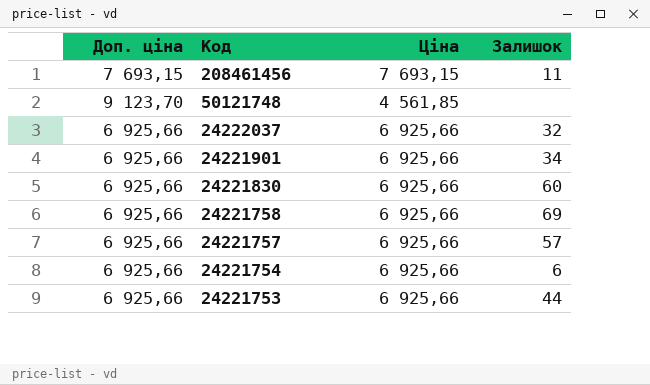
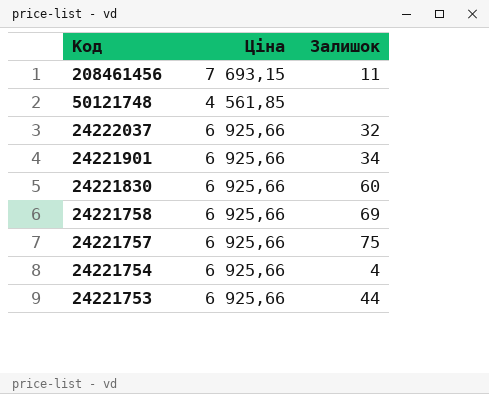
column Доп. ціна | position: 1 -> none
24221757 | Залишок: 57 -> 75
24221754 | Залишок: 6 -> 4

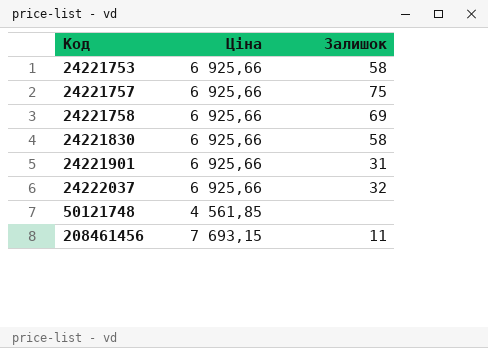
row order: Код descending -> Код ascending
row 24221754: 6 925,66 | 4 -> none
24221753 | Залишок: 44 -> 58
24221830 | Залишок: 60 -> 58
24221901 | Залишок: 34 -> 31

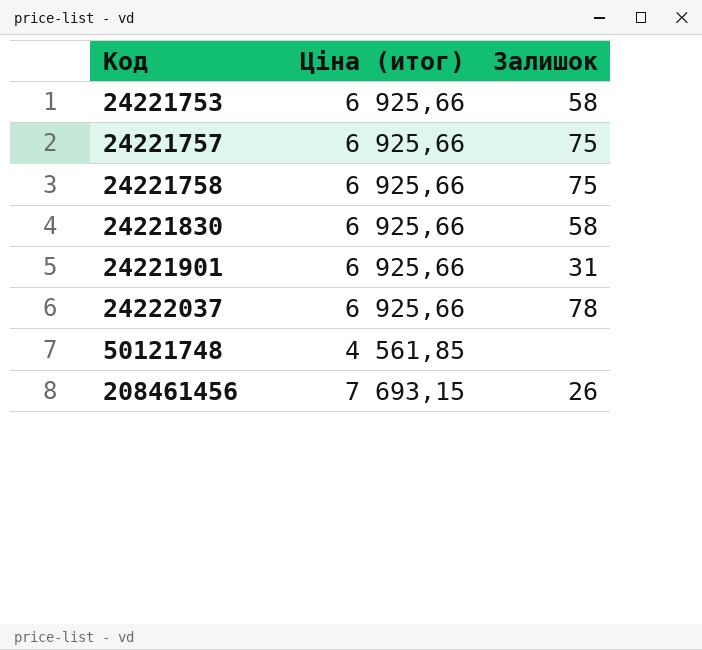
column name: Ціна -> Ціна (итог)
24221758 | Залишок: 69 -> 75
24222037 | Залишок: 32 -> 78
208461456 | Залишок: 11 -> 26

